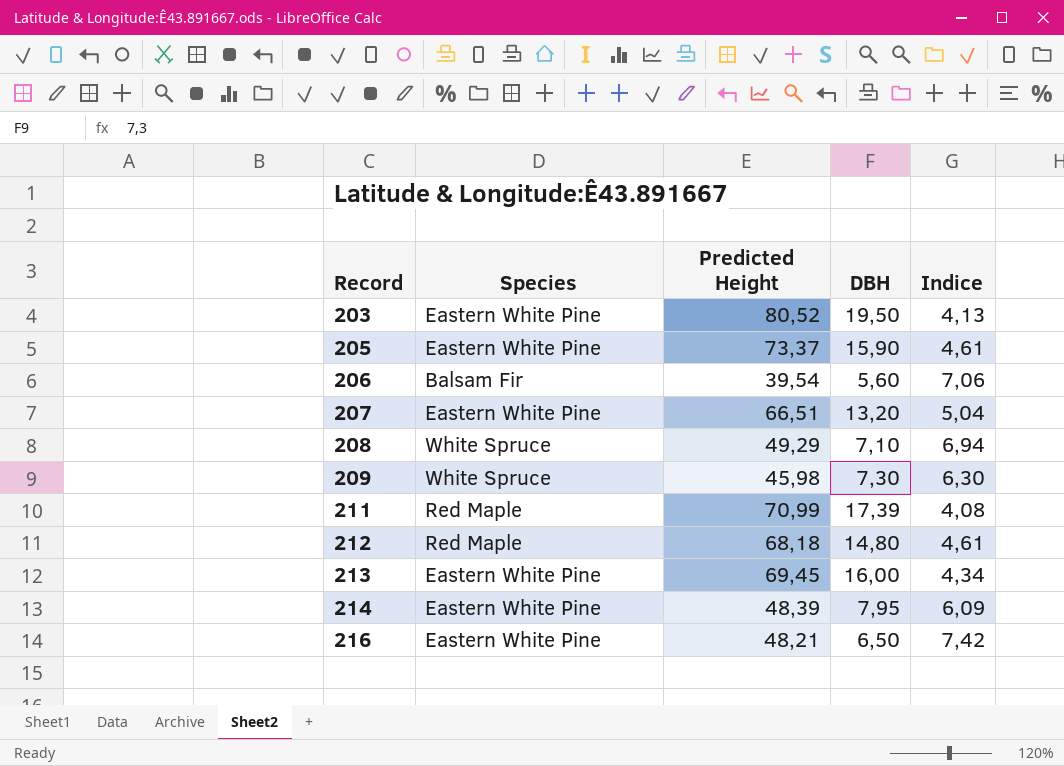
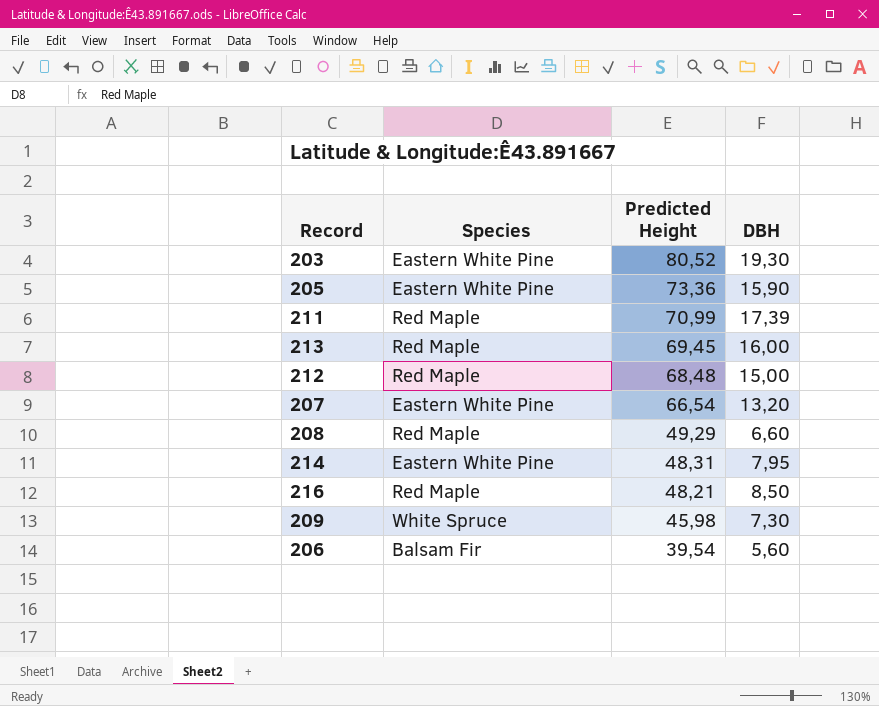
row order: Record ascending -> Predicted Height descending
column Indice | formula: [Predicted Height] / [DBH] -> none
203 | DBH: 19,50 -> 19,30
205 | Predicted Height: 73,37 -> 73,36
213 | Species: Eastern White Pine -> Red Maple
212 | Predicted Height: 68,18 -> 68,48
212 | DBH: 14,80 -> 15,00
207 | Predicted Height: 66,51 -> 66,54
208 | Species: White Spruce -> Red Maple
208 | DBH: 7,10 -> 6,60
214 | Predicted Height: 48,39 -> 48,31
216 | Species: Eastern White Pine -> Red Maple
216 | DBH: 6,50 -> 8,50

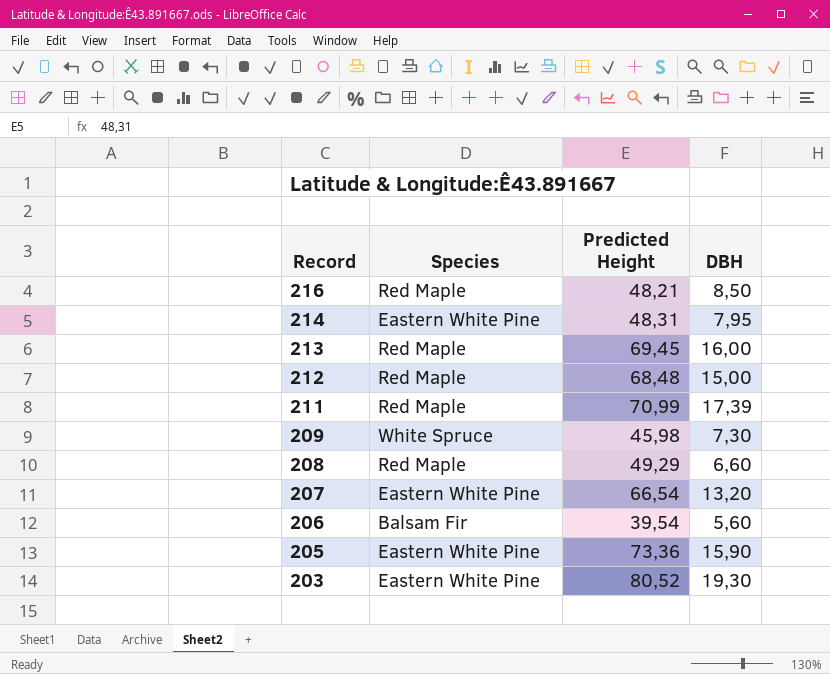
row order: Predicted Height descending -> Record descending

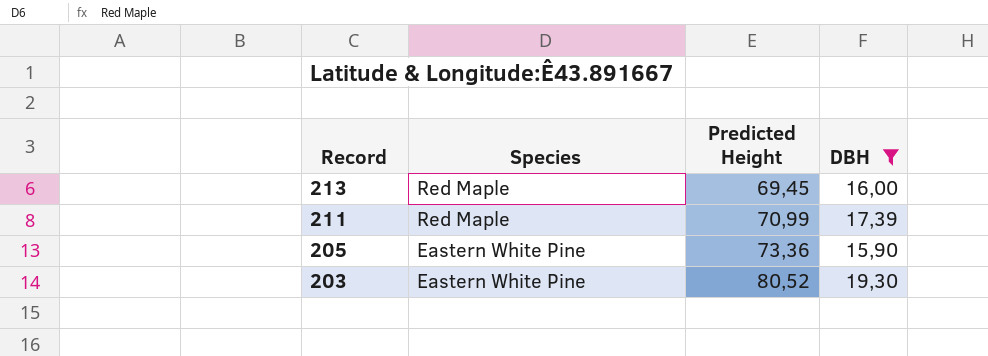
filter: none -> DBH >= 15,90

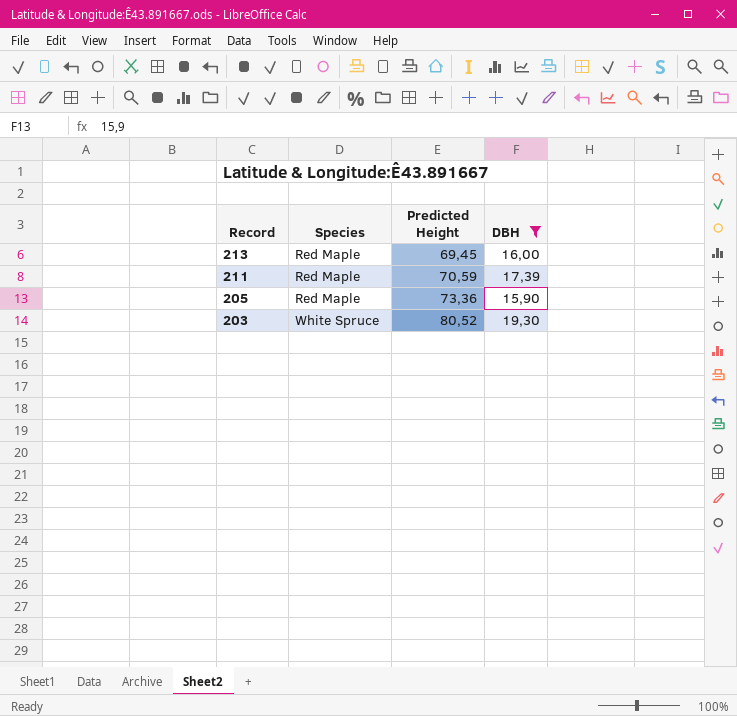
211 | Predicted Height: 70,99 -> 70,59
205 | Species: Eastern White Pine -> Red Maple
203 | Species: Eastern White Pine -> White Spruce

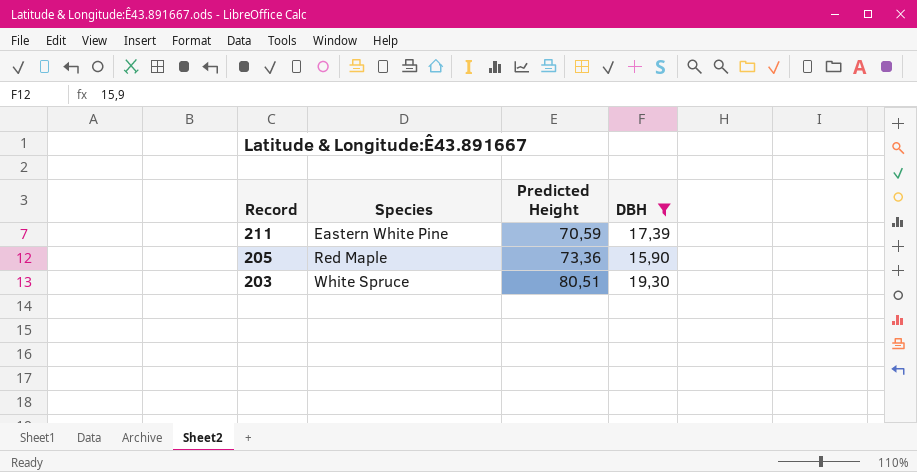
row 213: Red Maple | 69,45 | 16,00 -> none
211 | Species: Red Maple -> Eastern White Pine
203 | Predicted Height: 80,52 -> 80,51

